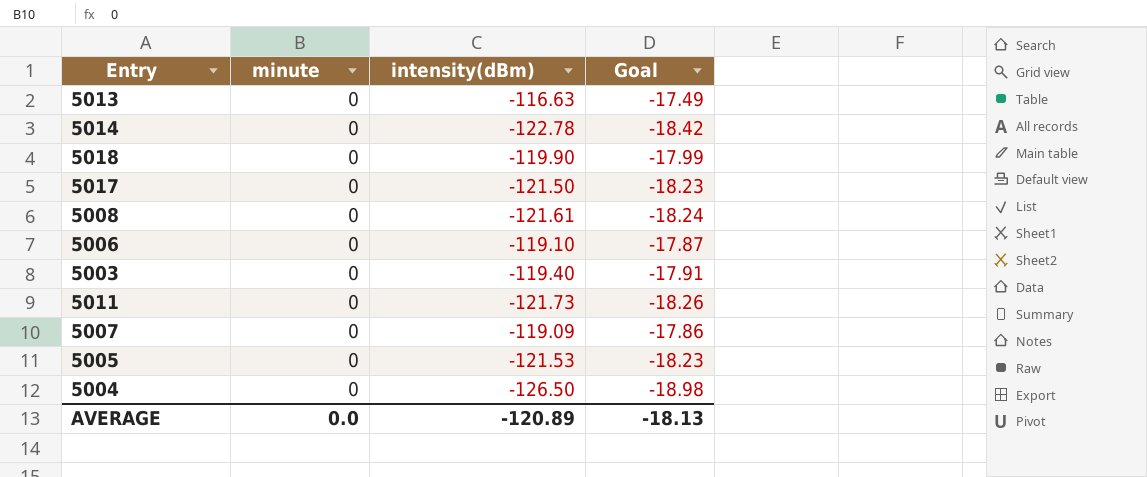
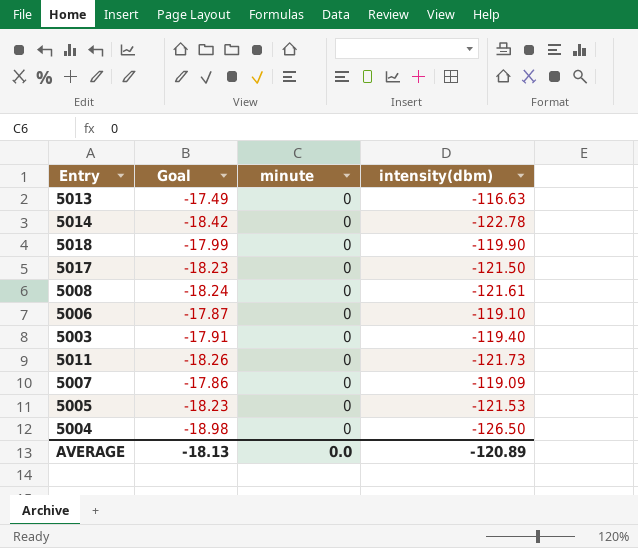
column Goal | position: 4 -> 2
column name: intensity(dBm) -> intensity(dbm)

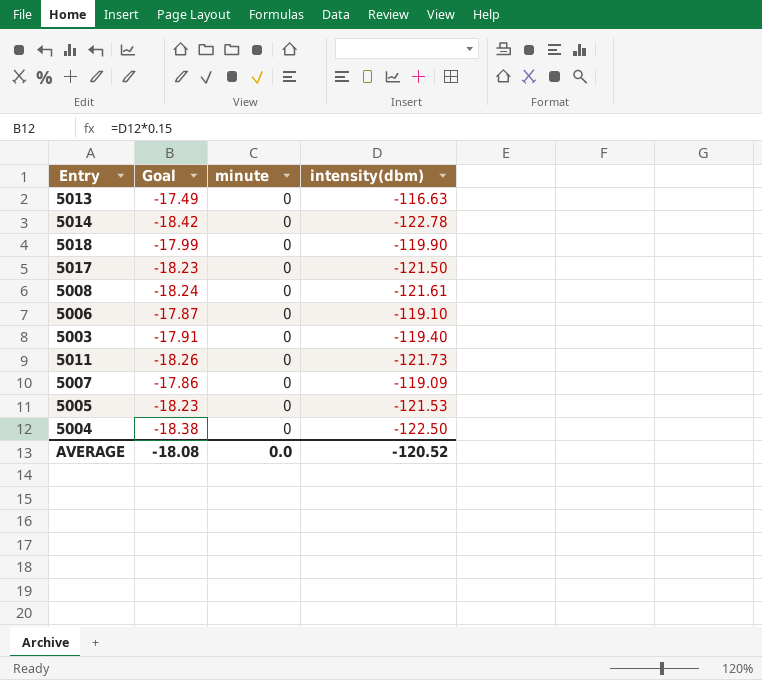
5004 | Goal: -18.98 -> -18.38
5004 | intensity(dbm): -126.50 -> -122.50
AVERAGE | Goal: -18.13 -> -18.08
AVERAGE | intensity(dbm): -120.89 -> -120.52

